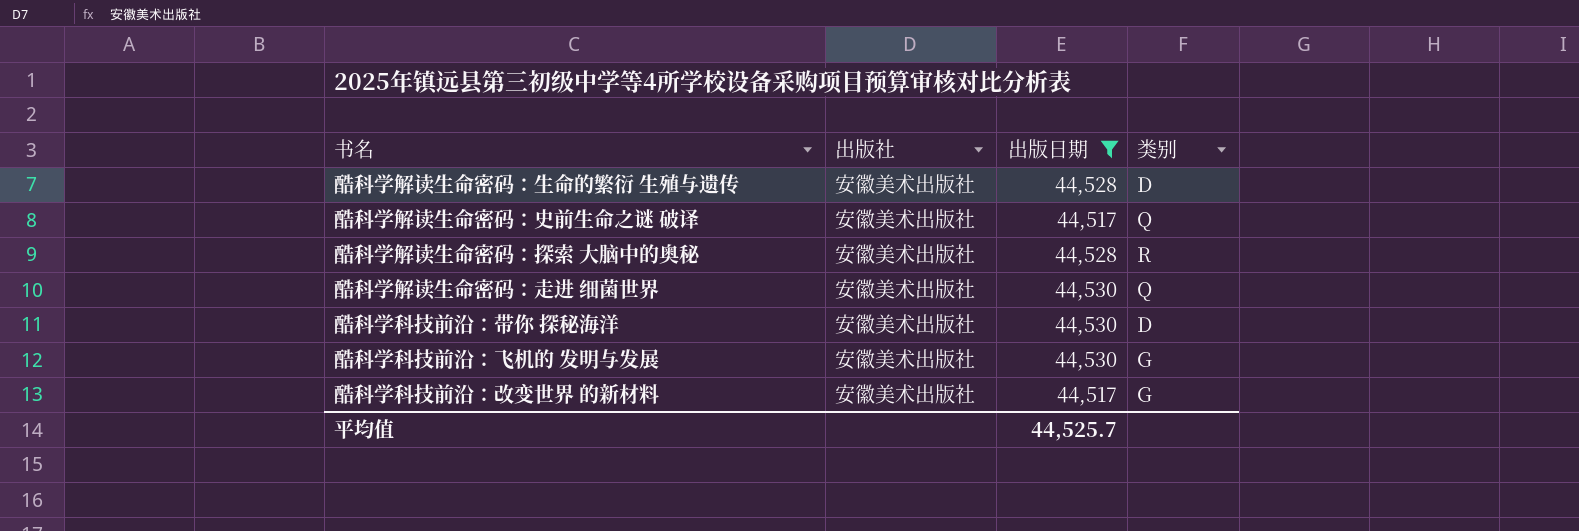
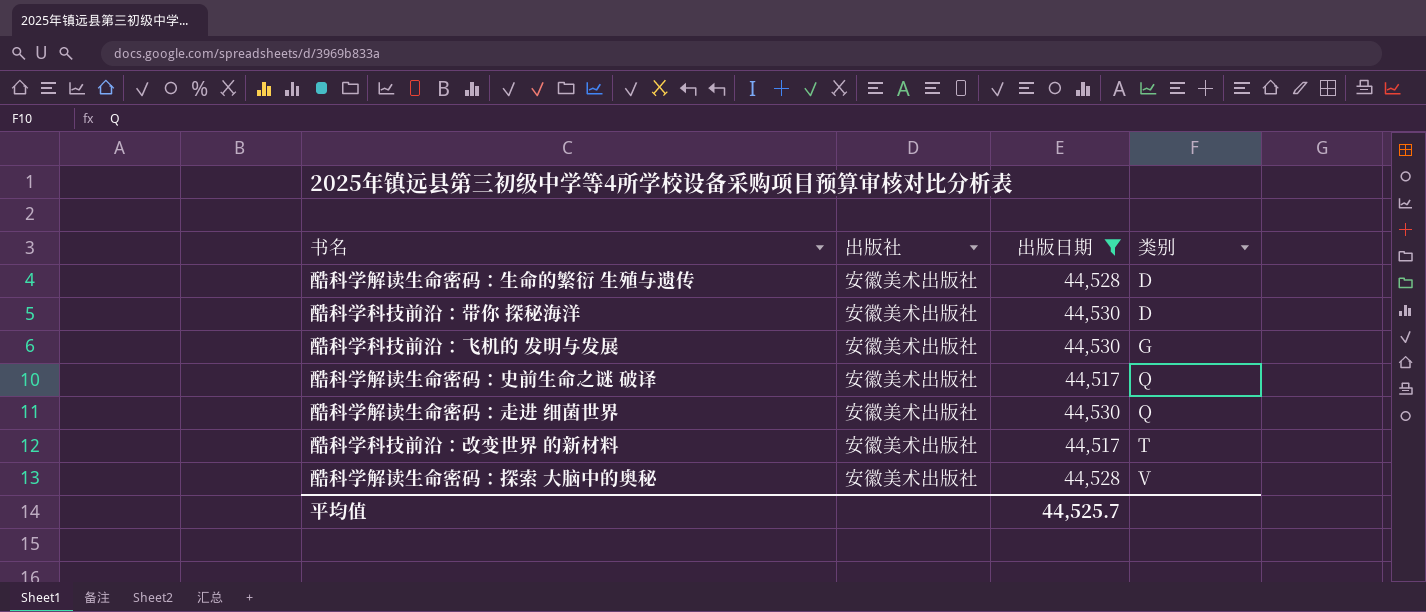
row order: none -> 类别 ascending
酷科学科技前沿：改变世界 的新材料 | 类别: G -> T
酷科学解读生命密码：探索 大脑中的奥秘 | 类别: R -> V

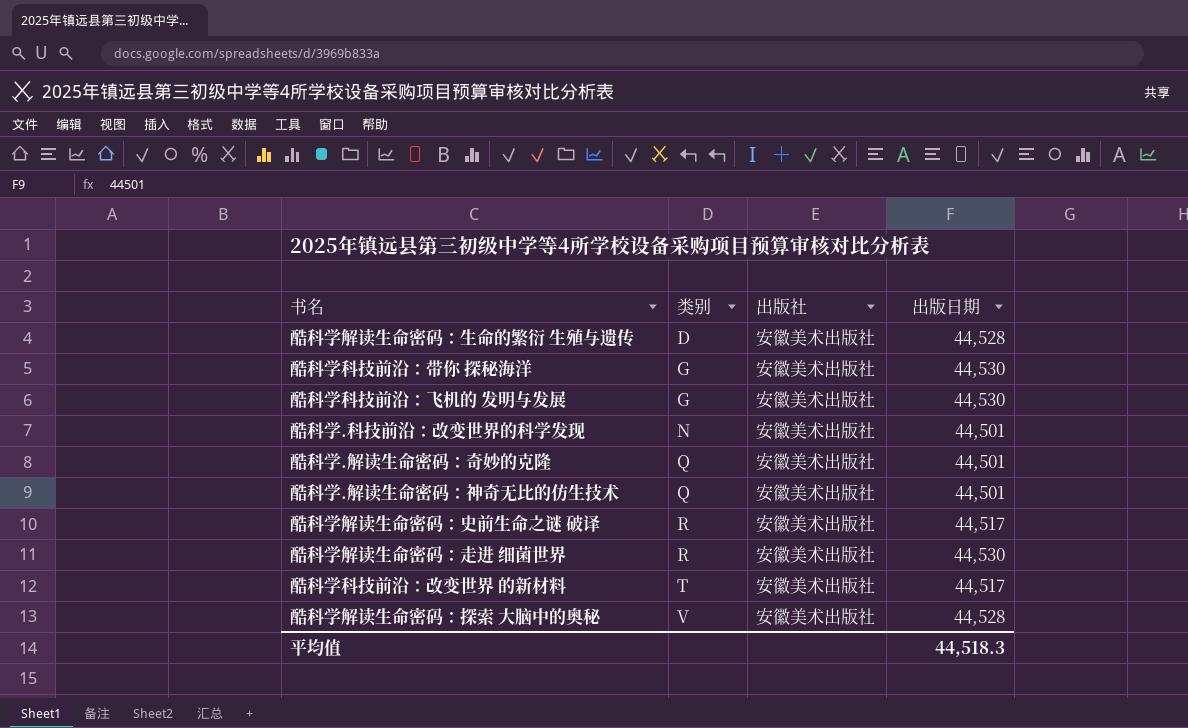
filter: 出版日期 != 44,501 -> none
column 类别 | position: 4 -> 2
酷科学科技前沿：带你 探秘海洋 | 类别: D -> G
酷科学解读生命密码：史前生命之谜 破译 | 类别: Q -> R
酷科学解读生命密码：走进 细菌世界 | 类别: Q -> R
平均值 | 出版日期: 44,525.7 -> 44,518.3

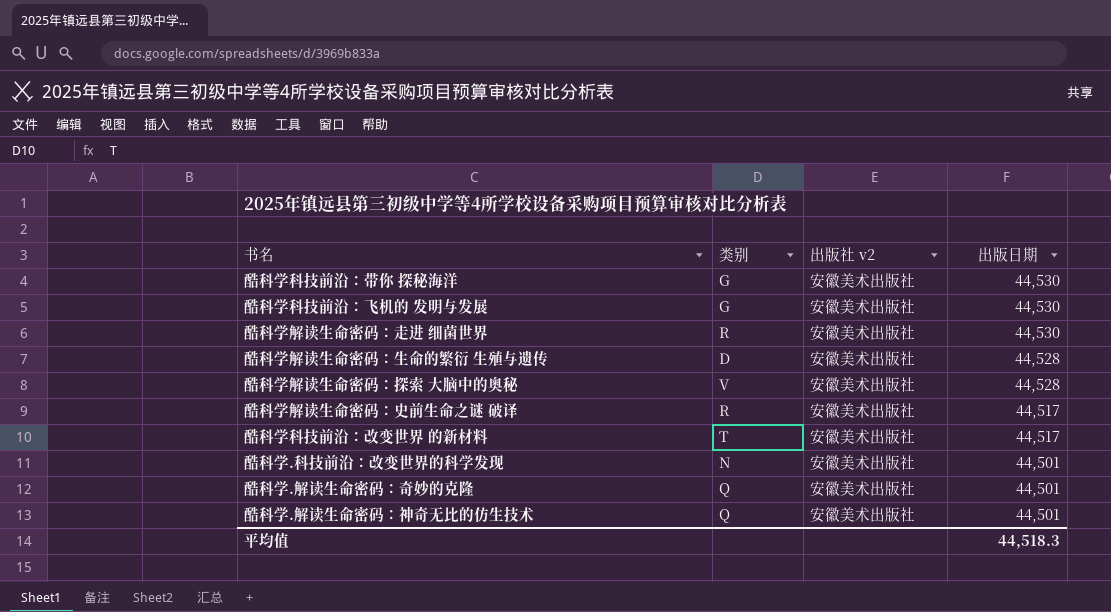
row order: 类别 ascending -> 出版日期 descending
column name: 出版社 -> 出版社 v2

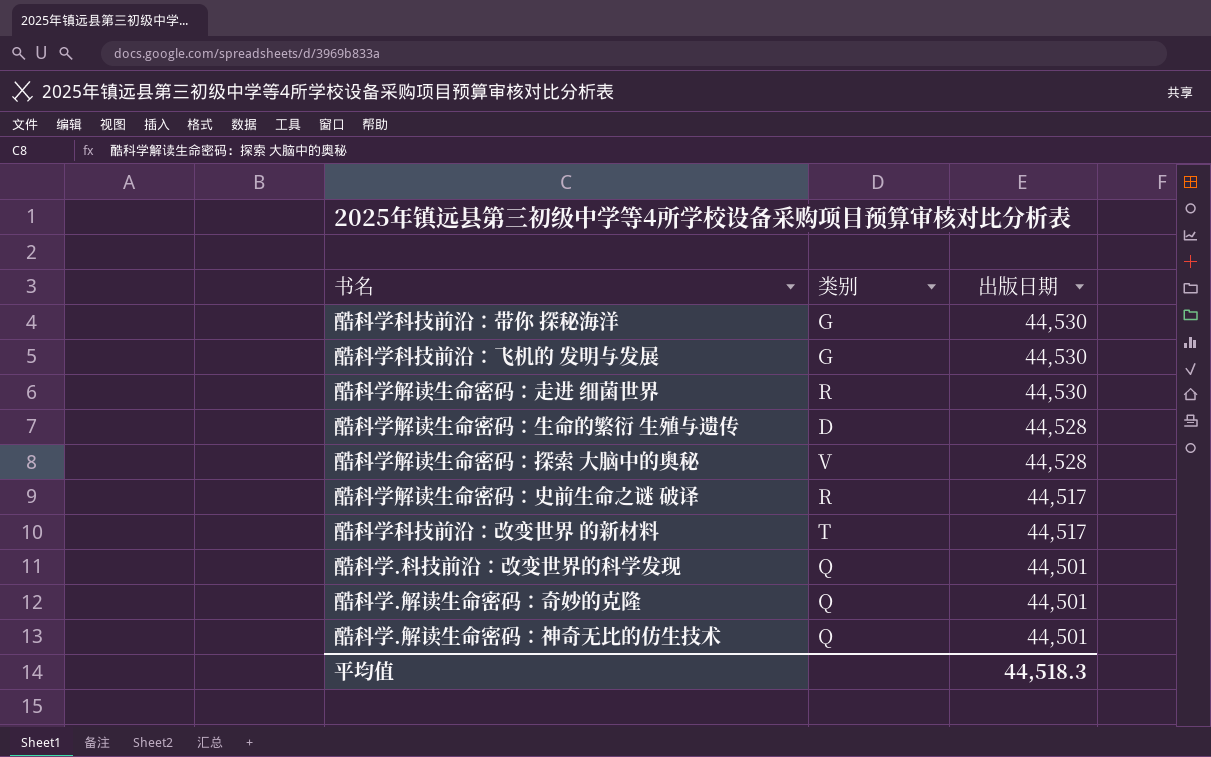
column 出版社 v2 | position: 3 -> none
酷科学.科技前沿：改变世界的科学发现 | 类别: N -> Q

